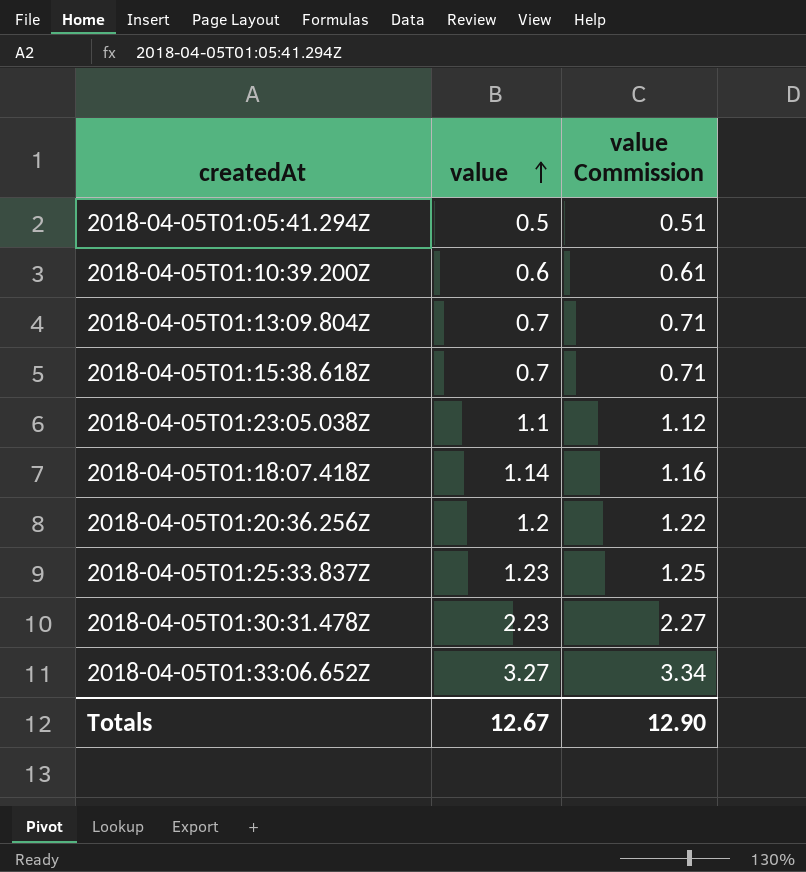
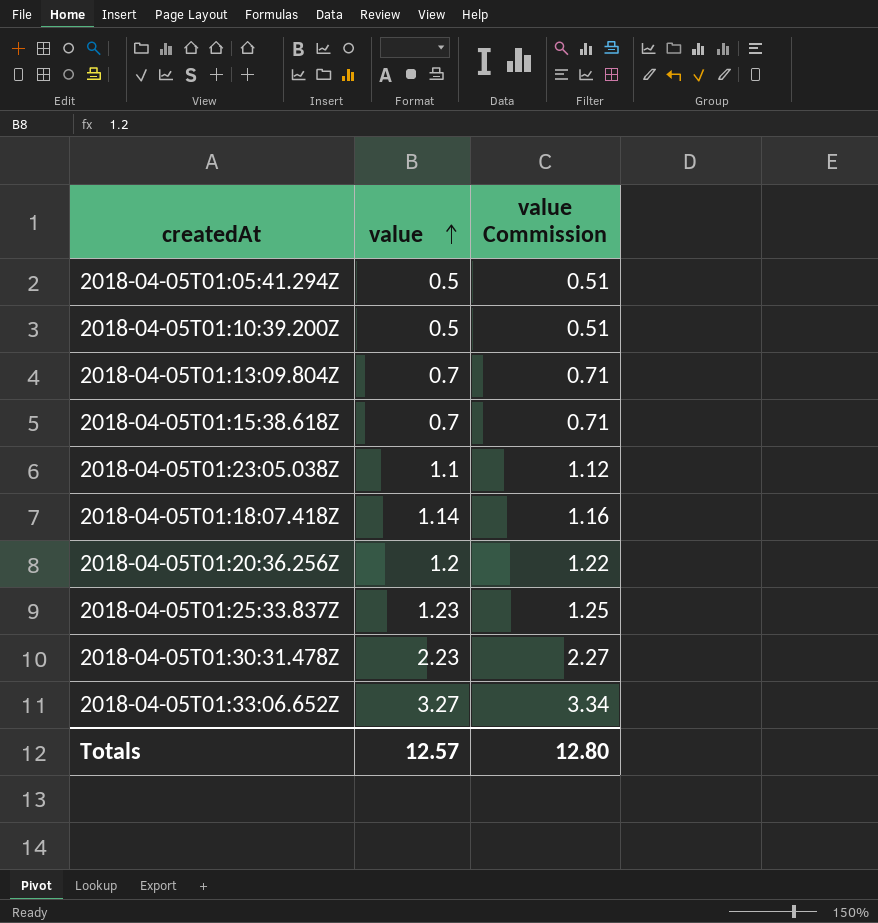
2018-04-05T01:10:39.200Z | value: 0.6 -> 0.5
2018-04-05T01:10:39.200Z | value Commission: 0.61 -> 0.51
Totals | value: 12.67 -> 12.57
Totals | value Commission: 12.90 -> 12.80

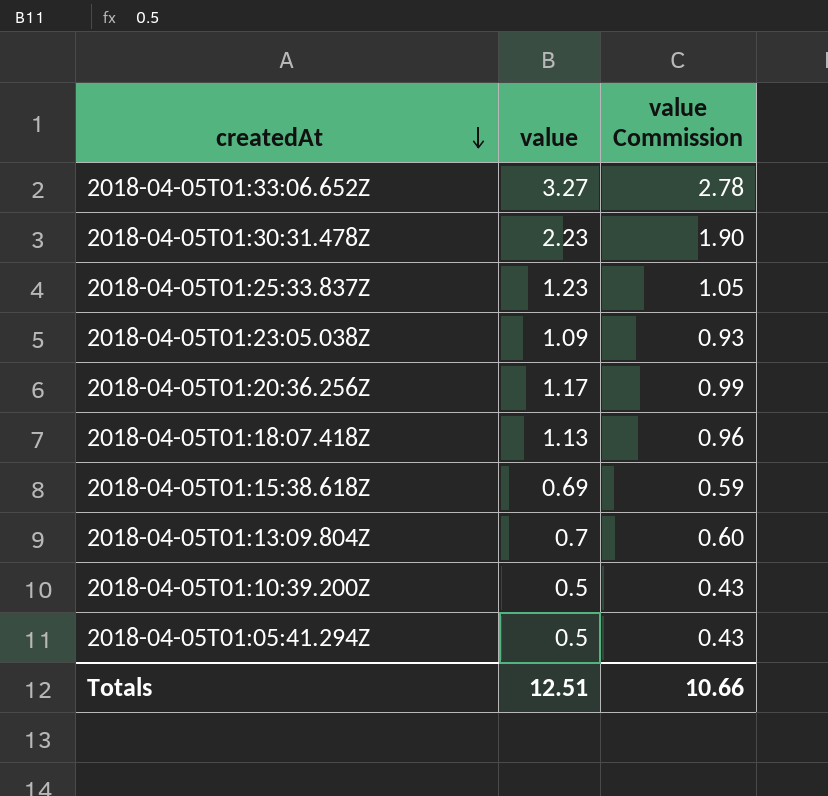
row order: value ascending -> createdAt descending
column value Commission | formula: [value] * 1.02 -> [value] * 0.85
2018-04-05T01:23:05.038Z | value: 1.1 -> 1.09
2018-04-05T01:20:36.256Z | value: 1.2 -> 1.17
2018-04-05T01:18:07.418Z | value: 1.14 -> 1.13
2018-04-05T01:15:38.618Z | value: 0.7 -> 0.69
Totals | value: 12.57 -> 12.51
Totals | value Commission: 12.80 -> 10.66

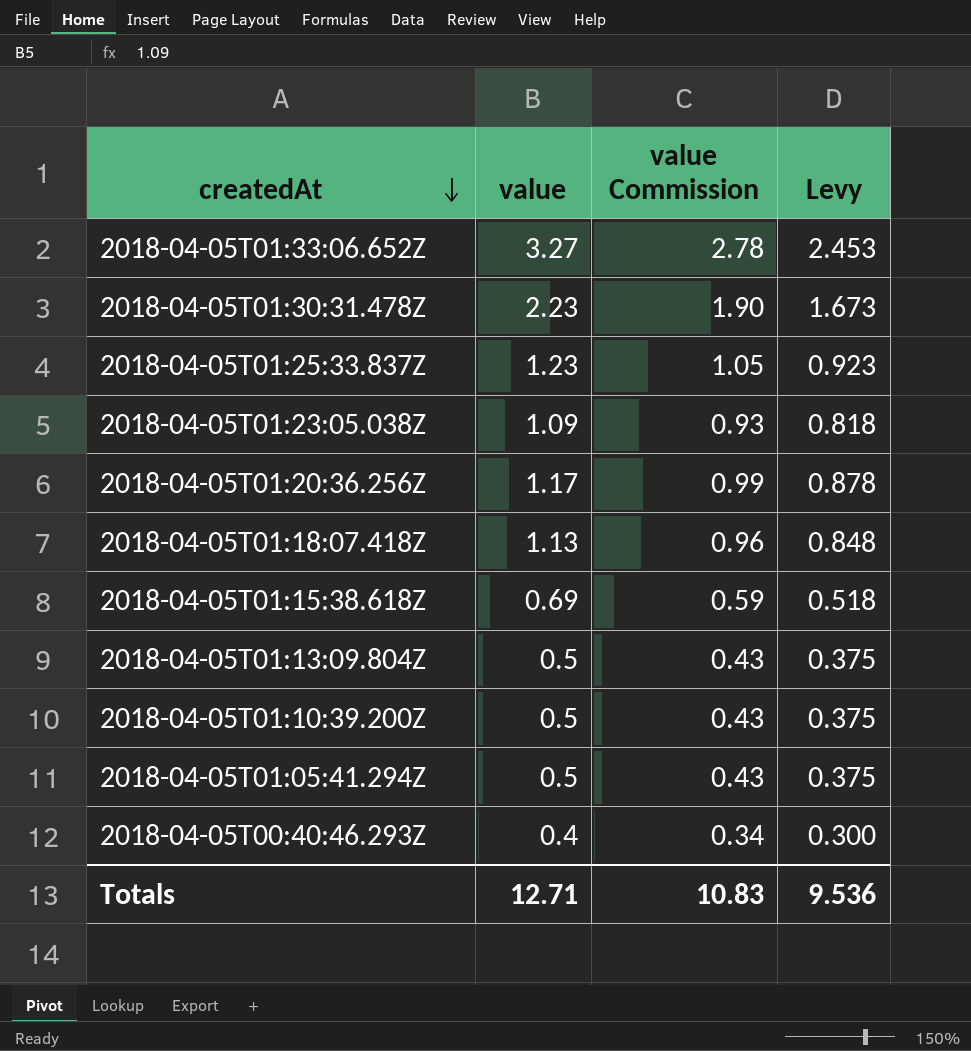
column Levy | formula: none -> [value] * 0.75
2018-04-05T01:13:09.804Z | value: 0.7 -> 0.5
2018-04-05T01:13:09.804Z | value Commission: 0.60 -> 0.43
row 2018-04-05T00:40:46.293Z: none -> 0.4 | 0.34 | 0.300
Totals | value: 12.51 -> 12.71
Totals | value Commission: 10.66 -> 10.83

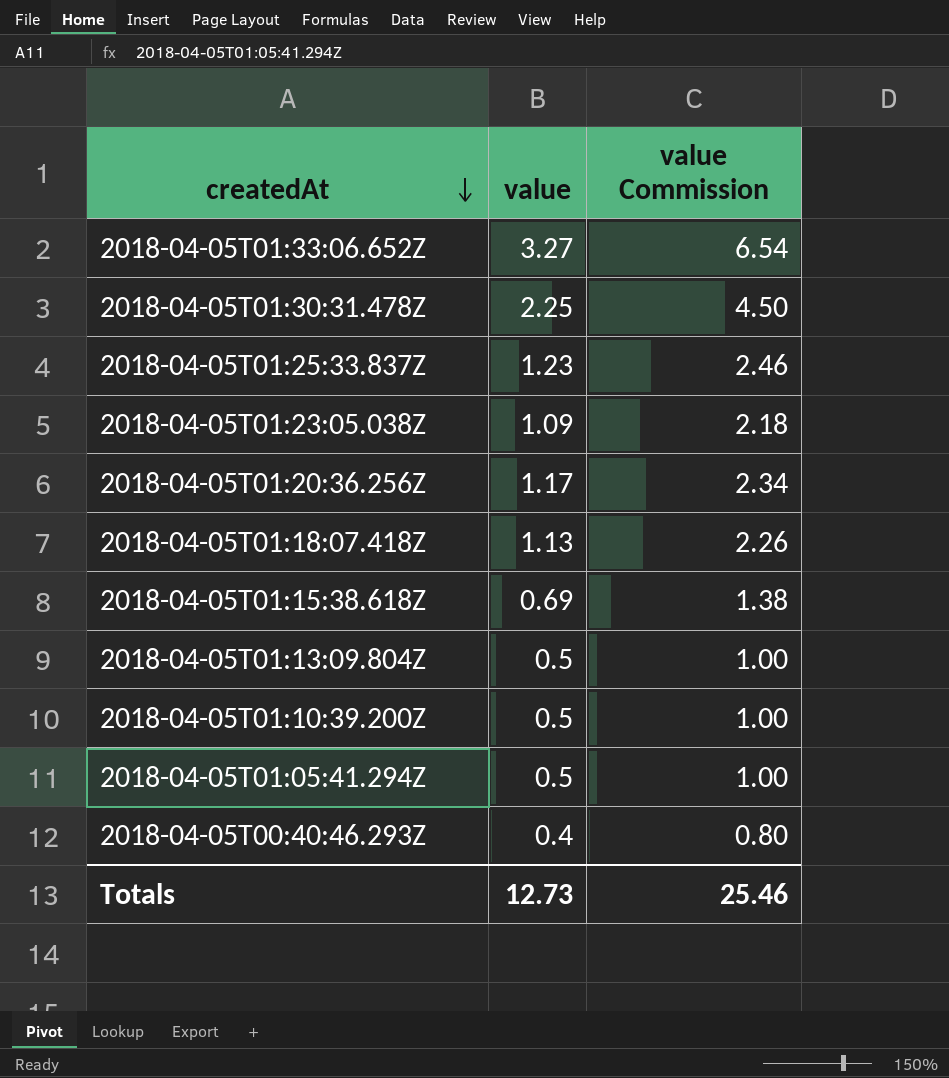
column Levy | formula: [value] * 0.75 -> none
column value Commission | formula: [value] * 0.85 -> [value] * 2
2018-04-05T01:30:31.478Z | value: 2.23 -> 2.25
Totals | value: 12.71 -> 12.73
Totals | value Commission: 10.83 -> 25.46

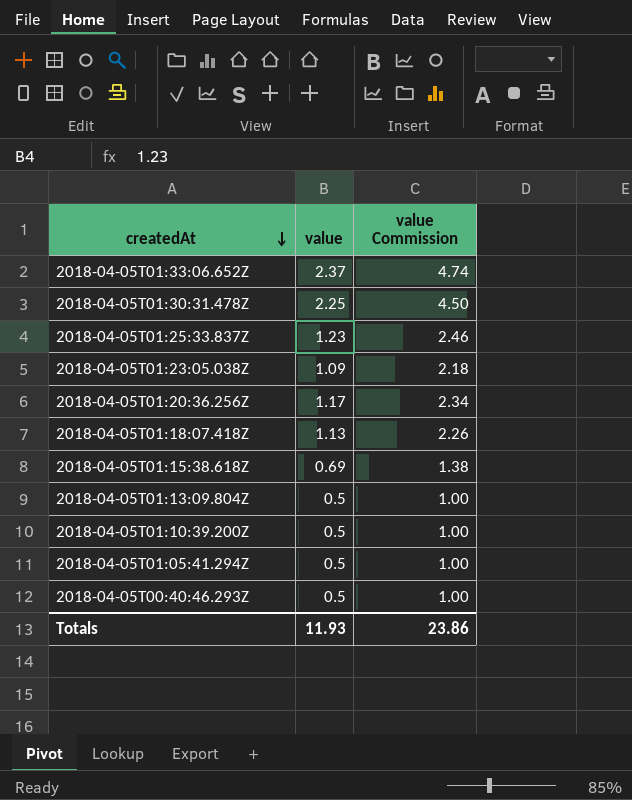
2018-04-05T01:33:06.652Z | value: 3.27 -> 2.37
2018-04-05T01:33:06.652Z | value Commission: 6.54 -> 4.74
2018-04-05T00:40:46.293Z | value: 0.4 -> 0.5
2018-04-05T00:40:46.293Z | value Commission: 0.80 -> 1.00
Totals | value: 12.73 -> 11.93
Totals | value Commission: 25.46 -> 23.86

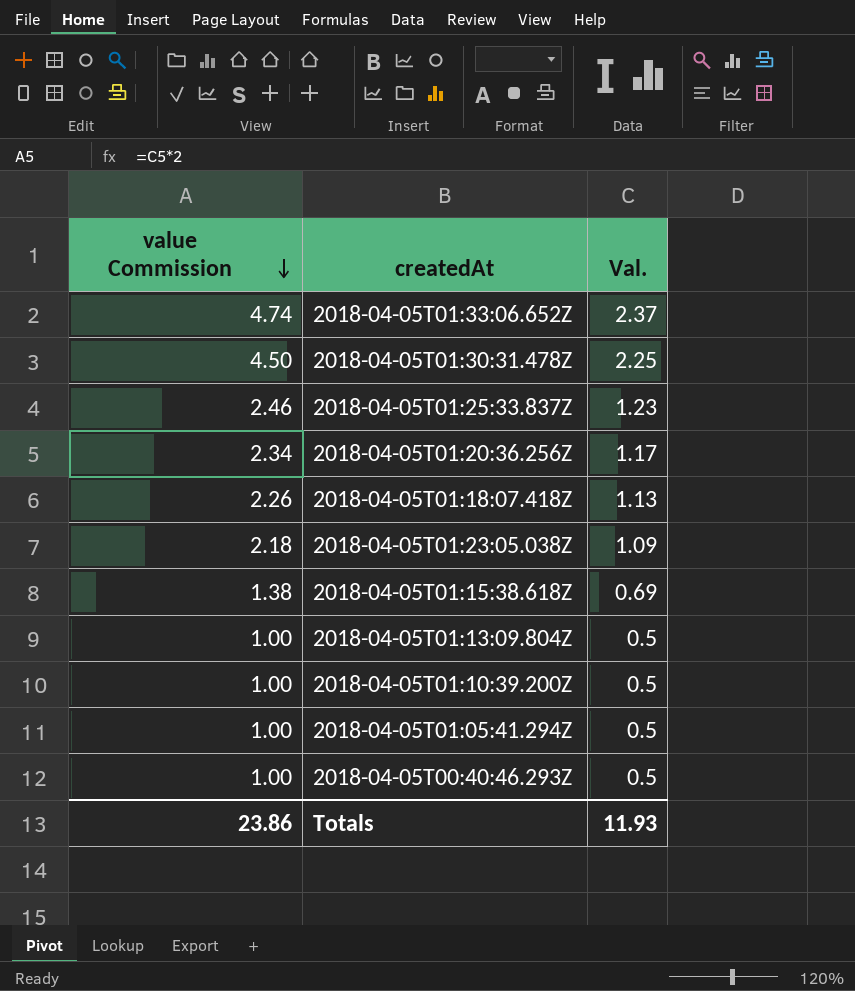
row order: createdAt descending -> value Commission descending
column value Commission | position: 3 -> 1
column name: value -> Val.

